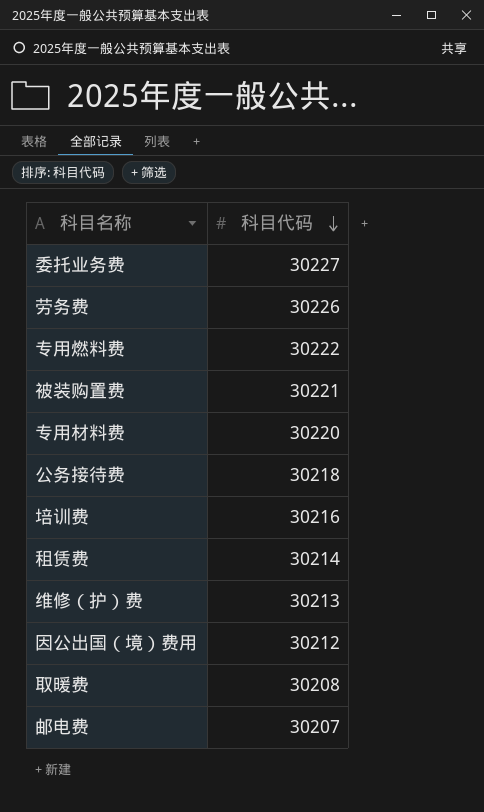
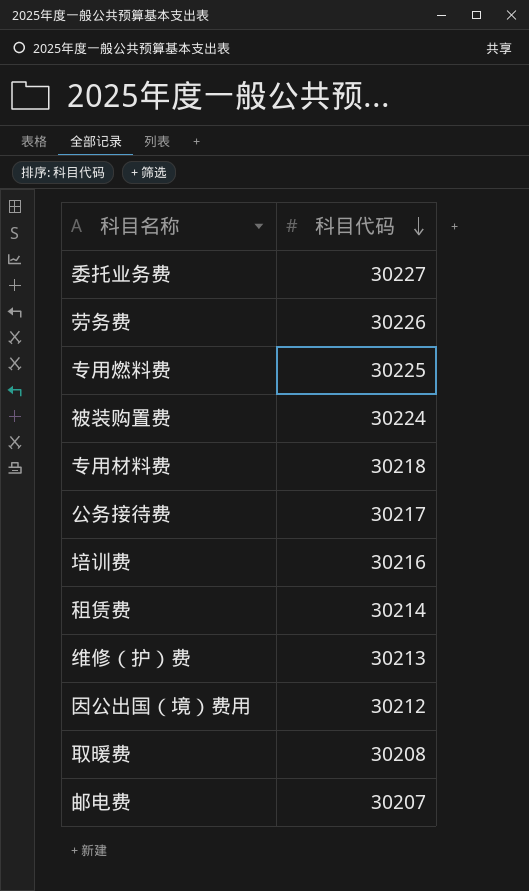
专用燃料费 | 科目代码: 30222 -> 30225
被装购置费 | 科目代码: 30221 -> 30224
专用材料费 | 科目代码: 30220 -> 30218
公务接待费 | 科目代码: 30218 -> 30217

